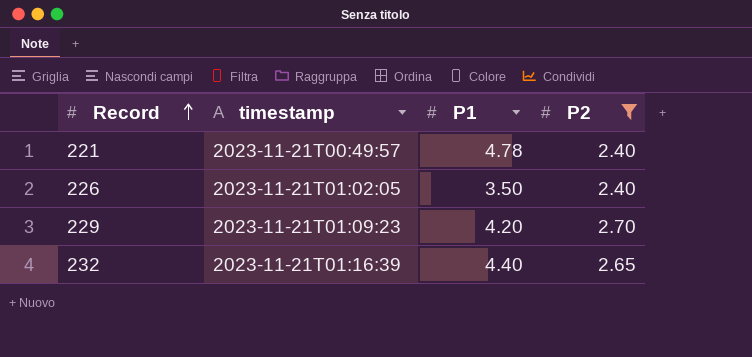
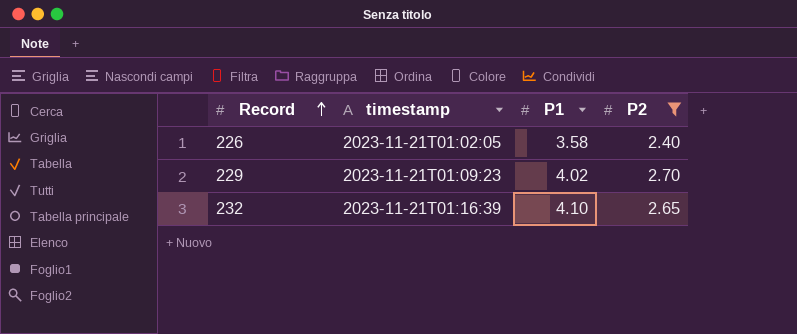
row 221: 2023-11-21T00:49:57 | 4.78 | 2.40 -> none
226 | P1: 3.50 -> 3.58
229 | P1: 4.20 -> 4.02
232 | P1: 4.40 -> 4.10

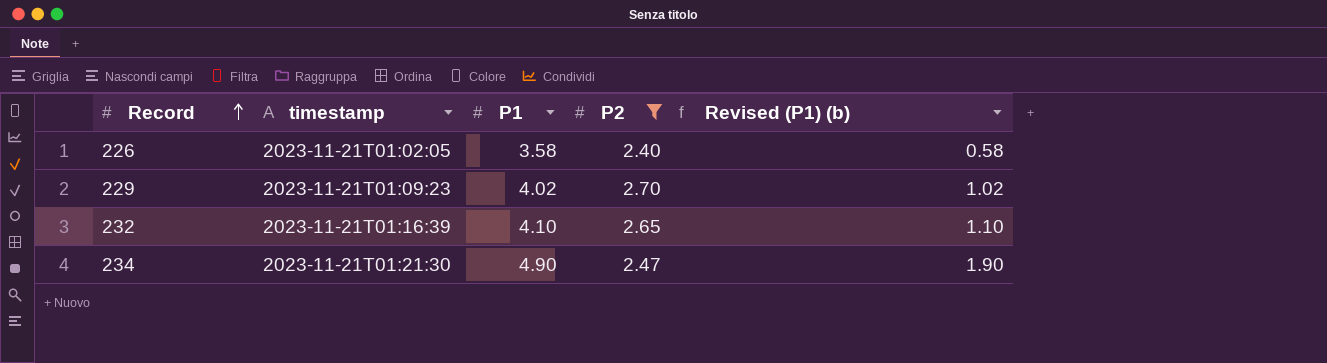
column Revised (P1) (b) | formula: none -> [P1] - 3
row 234: none -> 2023-11-21T01:21:30 | 4.90 | 2.47 | 1.90

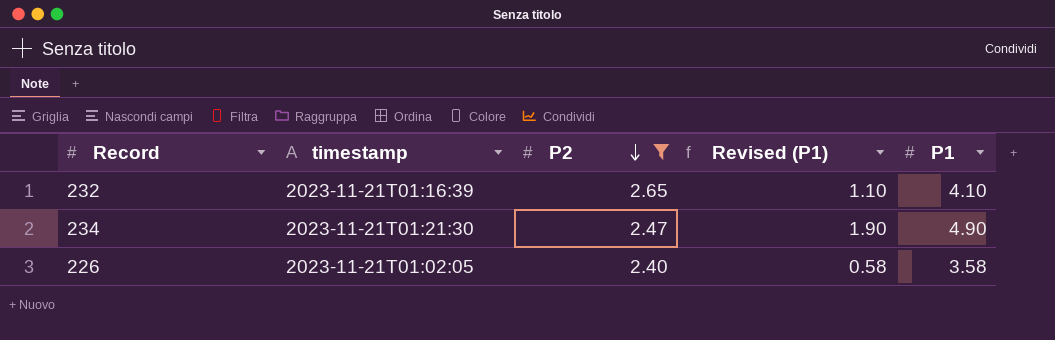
row order: Record ascending -> P2 descending
column name: Revised (P1) (b) -> Revised (P1)
column P1 | position: 3 -> 5
row 229: 2023-11-21T01:09:23 | 4.02 | 2.70 | 1.02 -> none

